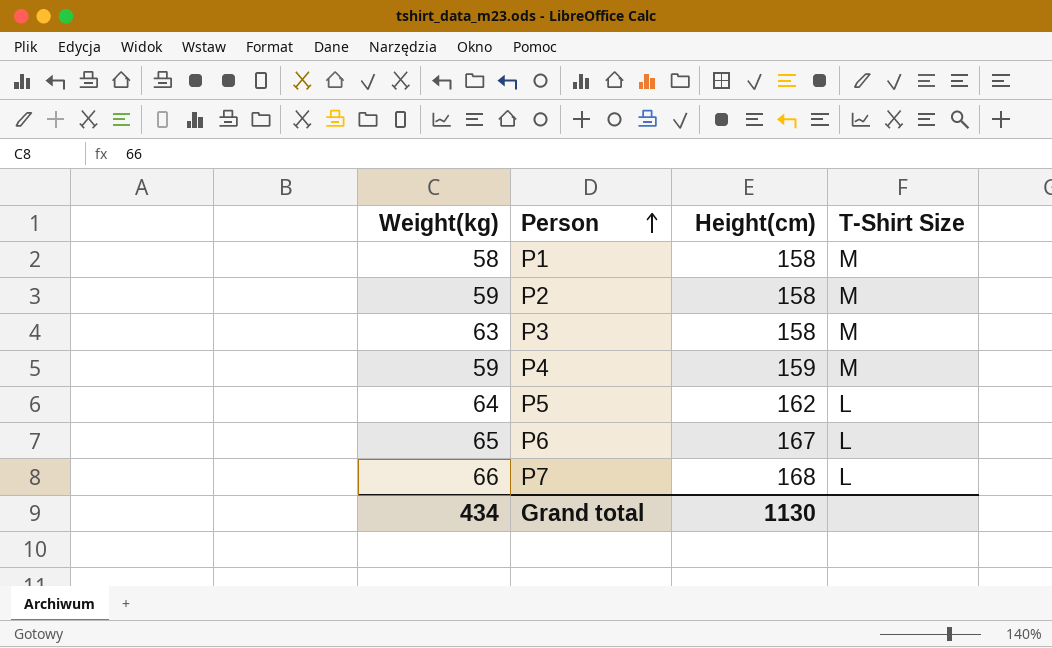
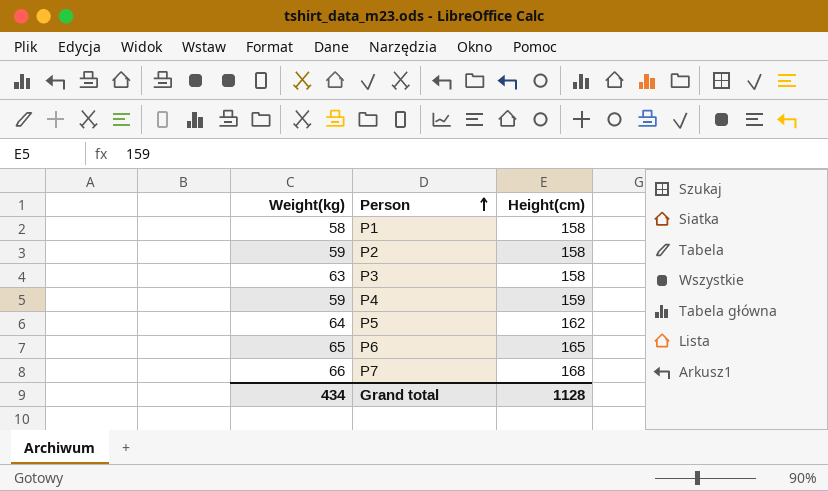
column T-Shirt Size | position: 4 -> none
P6 | Height(cm): 167 -> 165
Grand total | Height(cm): 1130 -> 1128

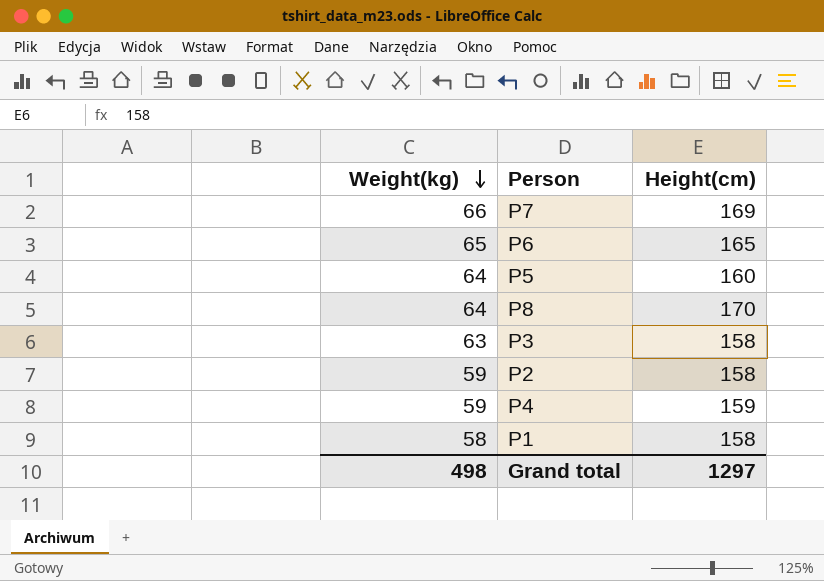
row order: Person ascending -> Weight(kg) descending
P7 | Height(cm): 168 -> 169
P5 | Height(cm): 162 -> 160
row P8: none -> 64 | 170
Grand total | Weight(kg): 434 -> 498
Grand total | Height(cm): 1128 -> 1297

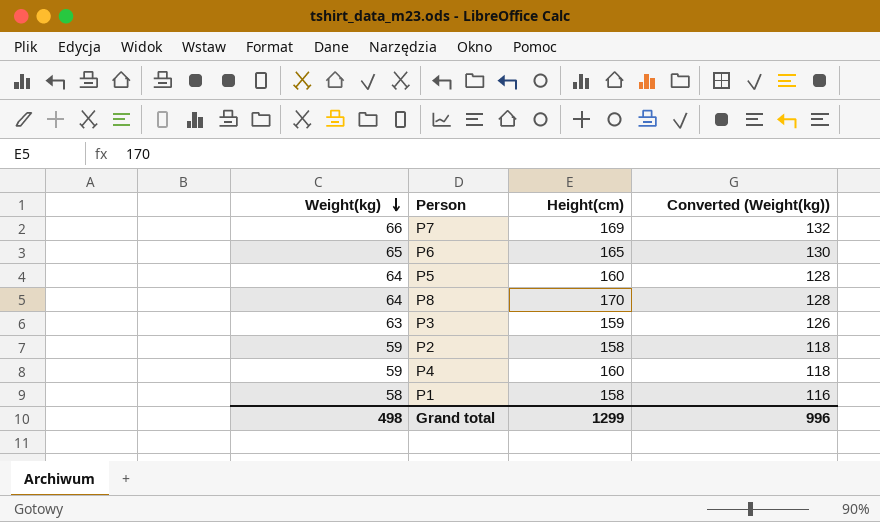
column Converted (Weight(kg)) | formula: none -> [Weight(kg)] * 2
P3 | Height(cm): 158 -> 159
P4 | Height(cm): 159 -> 160
Grand total | Height(cm): 1297 -> 1299

